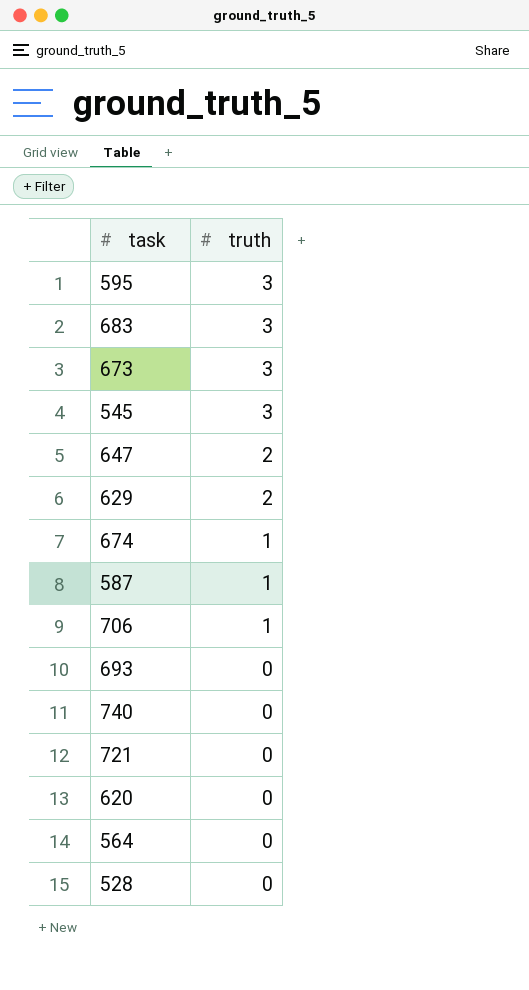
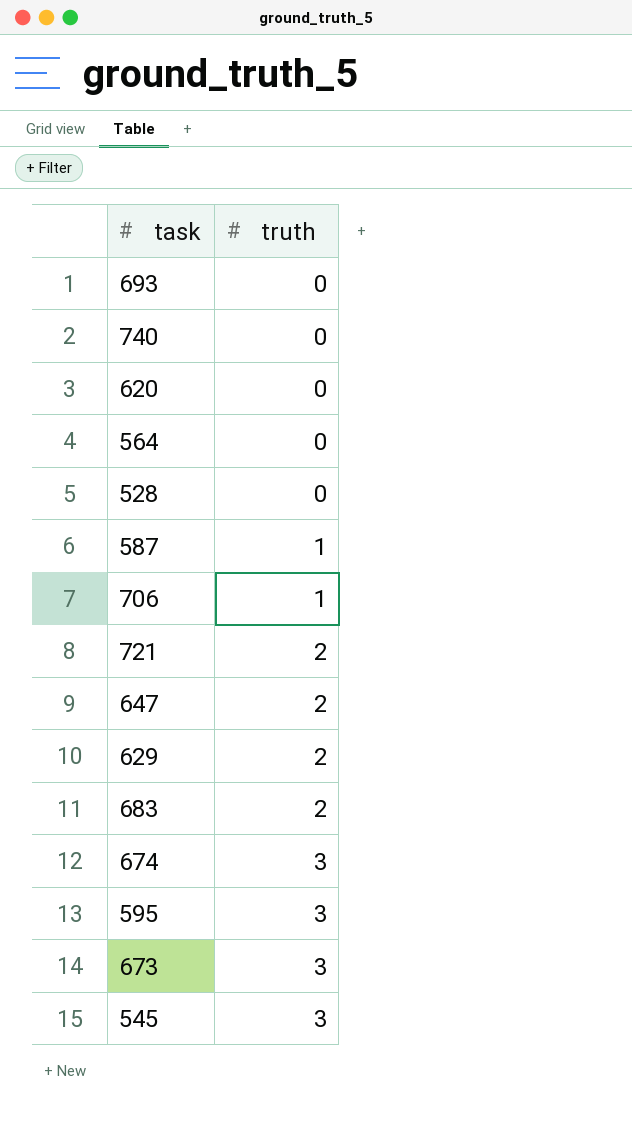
row order: truth descending -> truth ascending
721 | truth: 0 -> 2
683 | truth: 3 -> 2
674 | truth: 1 -> 3

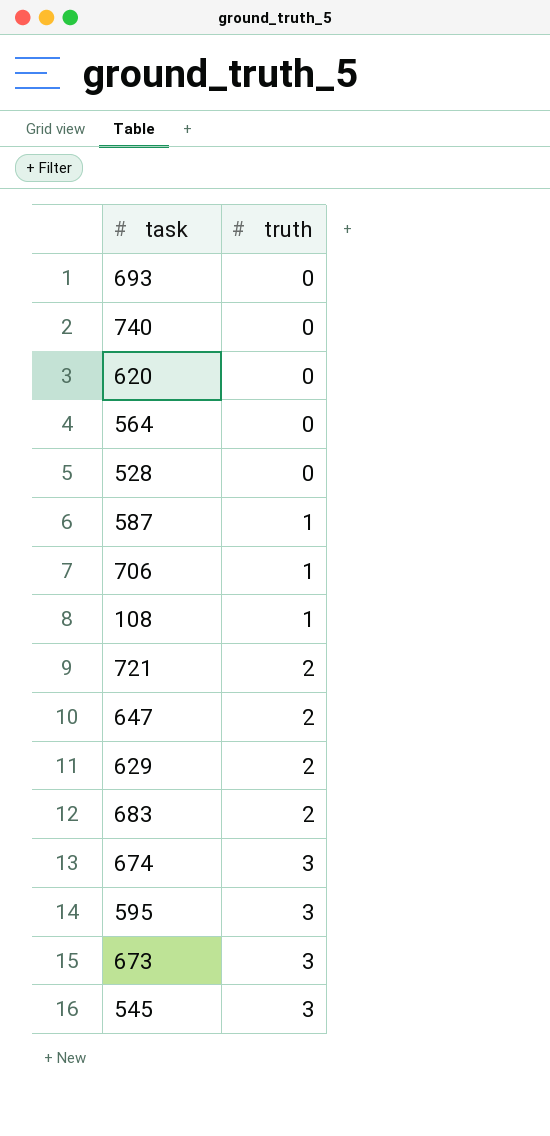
row 108: none -> 1

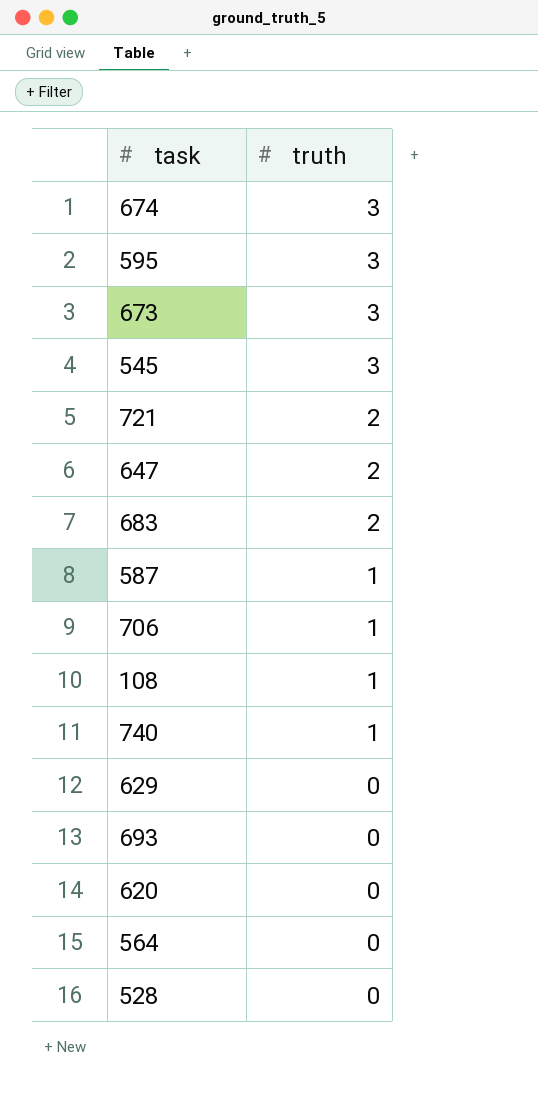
row order: truth ascending -> truth descending
740 | truth: 0 -> 1
629 | truth: 2 -> 0

